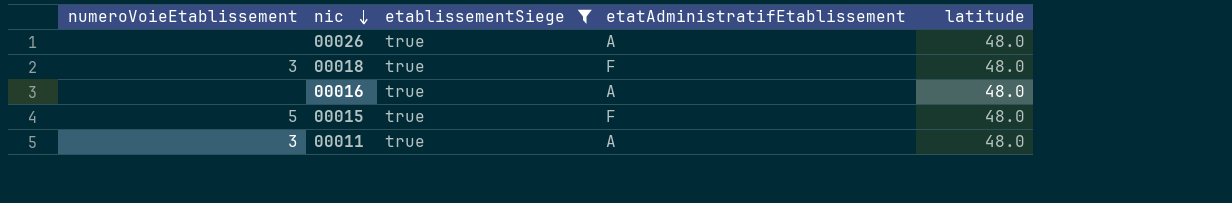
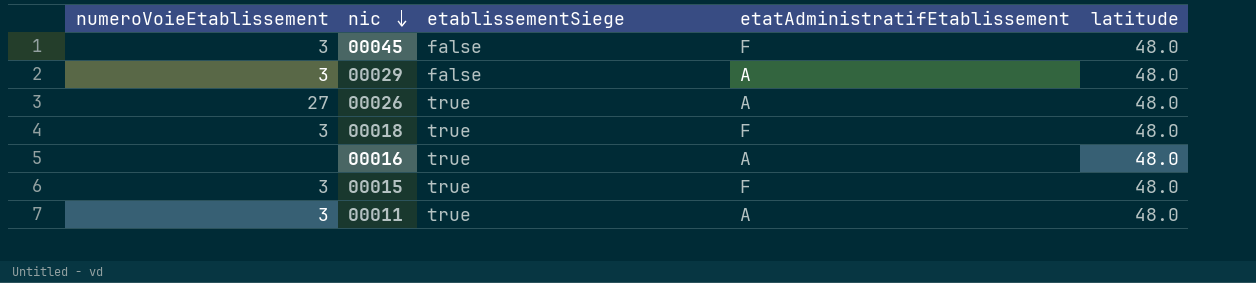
filter: etablissementSiege = true -> none
00026 | numeroVoieEtablissement: none -> 27
00015 | numeroVoieEtablissement: 5 -> 3

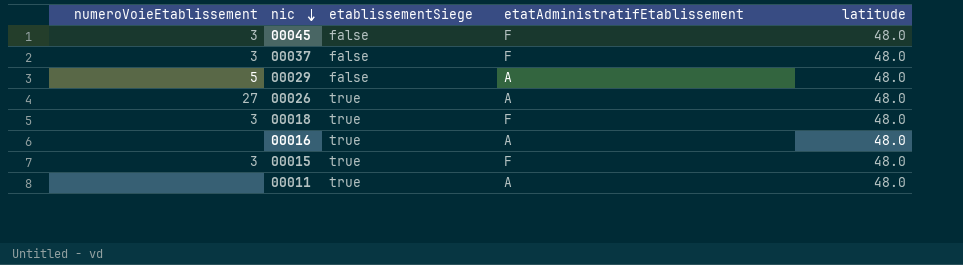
row 00037: none -> 3 | false | F | 48.0
00029 | numeroVoieEtablissement: 3 -> 5
00011 | numeroVoieEtablissement: 3 -> none

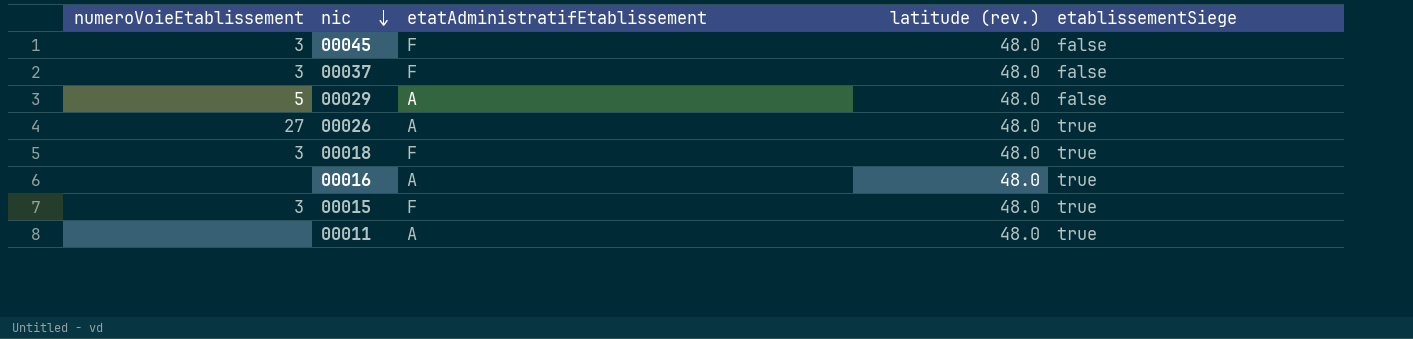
column name: latitude -> latitude (rev.)
column etablissementSiege | position: 3 -> 5

